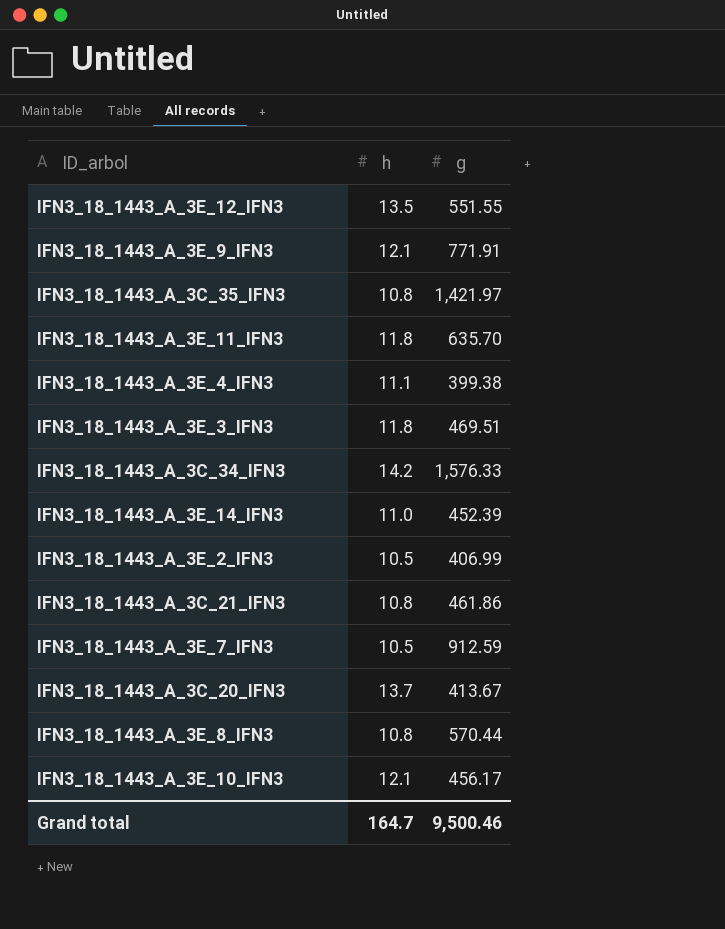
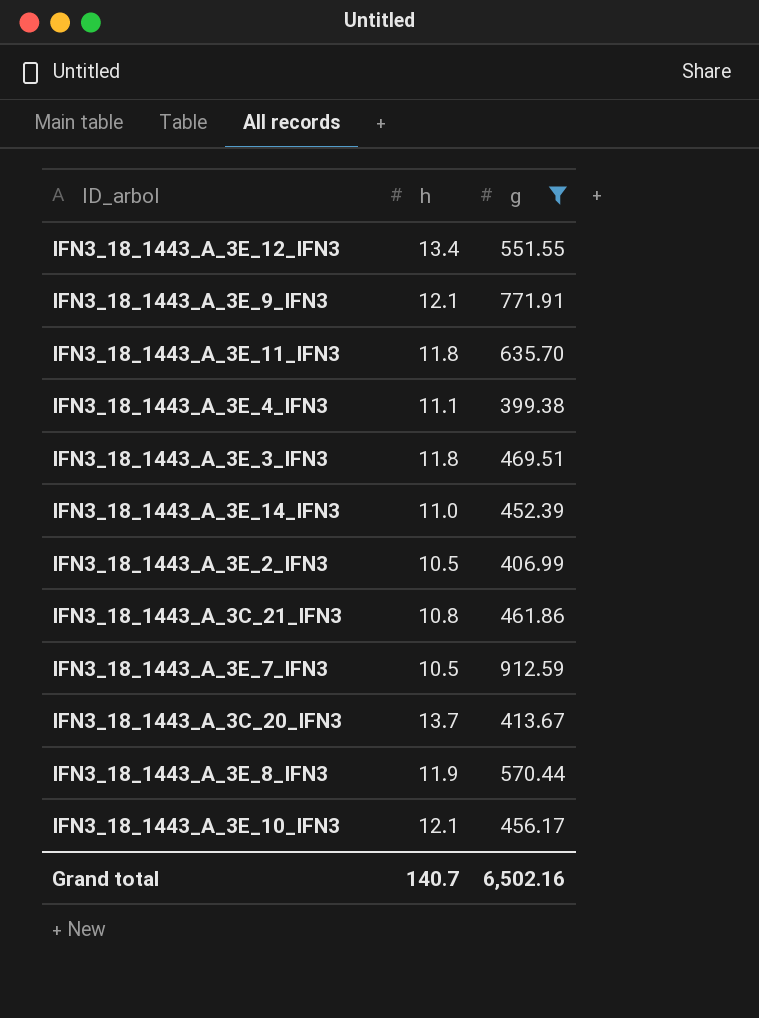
filter: none -> g <= 912.59
IFN3_18_1443_A_3E_12_IFN3 | h: 13.5 -> 13.4
IFN3_18_1443_A_3E_8_IFN3 | h: 10.8 -> 11.9
Grand total | h: 164.7 -> 140.7
Grand total | g: 9,500.46 -> 6,502.16

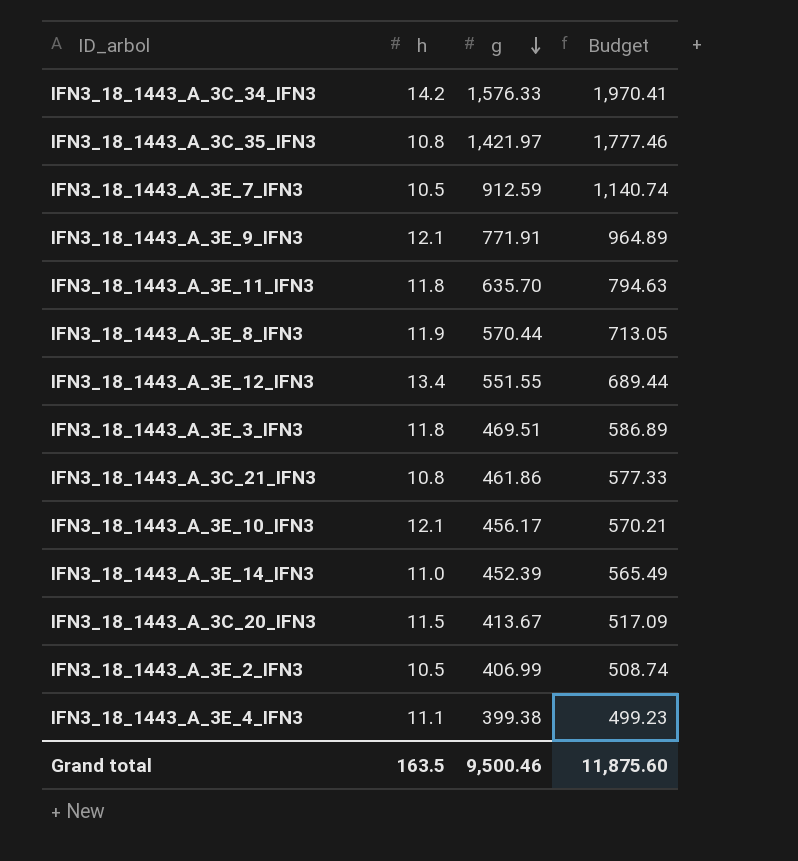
filter: g <= 912.59 -> none
row order: none -> g descending
column Budget | formula: none -> [g] * 1.25
IFN3_18_1443_A_3C_20_IFN3 | h: 13.7 -> 11.5
Grand total | h: 140.7 -> 163.5
Grand total | g: 6,502.16 -> 9,500.46

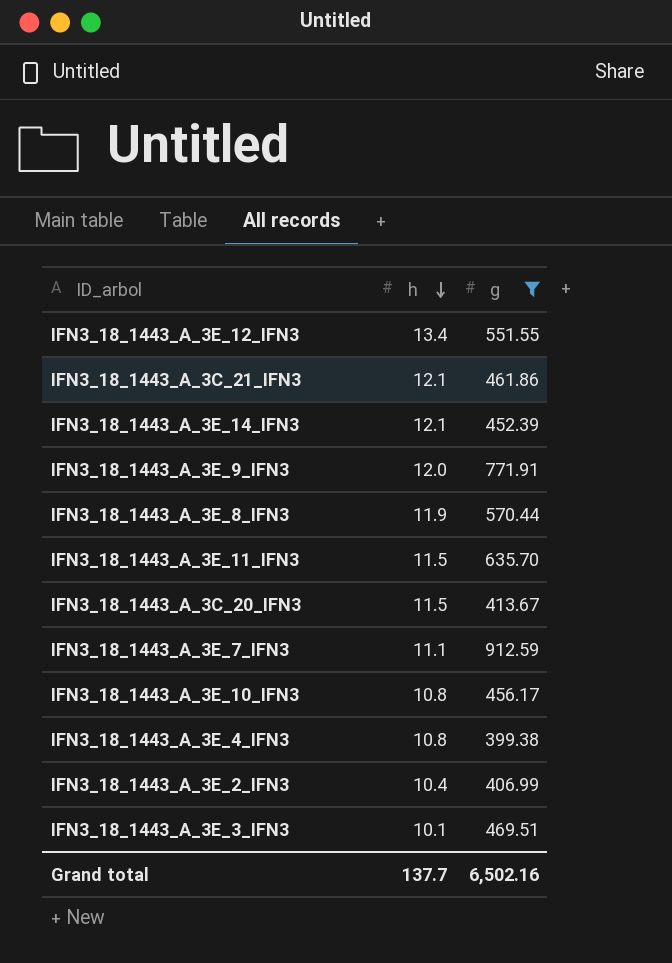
filter: none -> g <= 912.59
row order: g descending -> h descending
column Budget | formula: [g] * 1.25 -> none
IFN3_18_1443_A_3C_21_IFN3 | h: 10.8 -> 12.1
IFN3_18_1443_A_3E_14_IFN3 | h: 11.0 -> 12.1
IFN3_18_1443_A_3E_9_IFN3 | h: 12.1 -> 12.0
IFN3_18_1443_A_3E_11_IFN3 | h: 11.8 -> 11.5
IFN3_18_1443_A_3E_7_IFN3 | h: 10.5 -> 11.1
IFN3_18_1443_A_3E_10_IFN3 | h: 12.1 -> 10.8
IFN3_18_1443_A_3E_4_IFN3 | h: 11.1 -> 10.8
IFN3_18_1443_A_3E_2_IFN3 | h: 10.5 -> 10.4
IFN3_18_1443_A_3E_3_IFN3 | h: 11.8 -> 10.1
Grand total | h: 163.5 -> 137.7
Grand total | g: 9,500.46 -> 6,502.16

